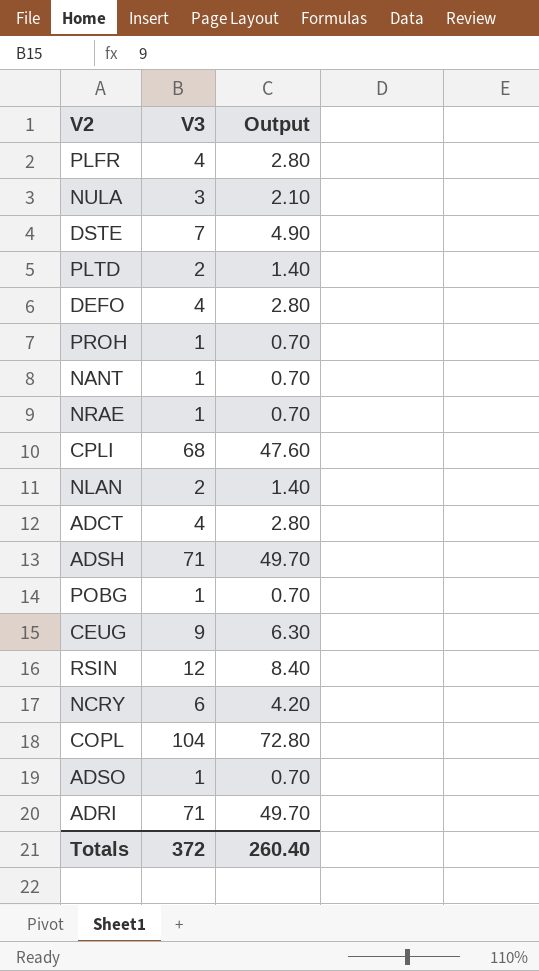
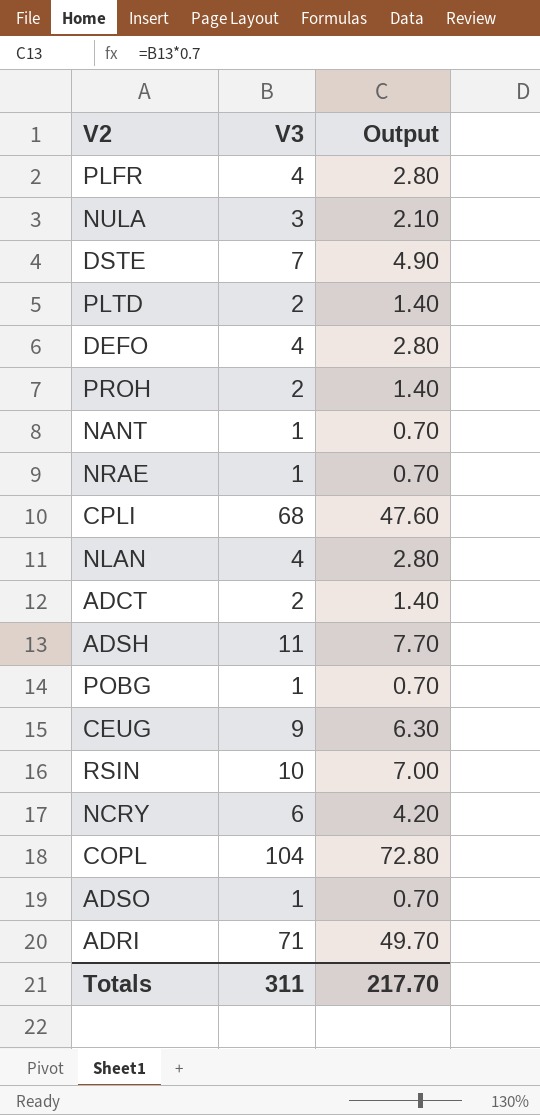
PROH | V3: 1 -> 2
PROH | Output: 0.70 -> 1.40
NLAN | V3: 2 -> 4
NLAN | Output: 1.40 -> 2.80
ADCT | V3: 4 -> 2
ADCT | Output: 2.80 -> 1.40
ADSH | V3: 71 -> 11
ADSH | Output: 49.70 -> 7.70
RSIN | V3: 12 -> 10
RSIN | Output: 8.40 -> 7.00
Totals | V3: 372 -> 311
Totals | Output: 260.40 -> 217.70

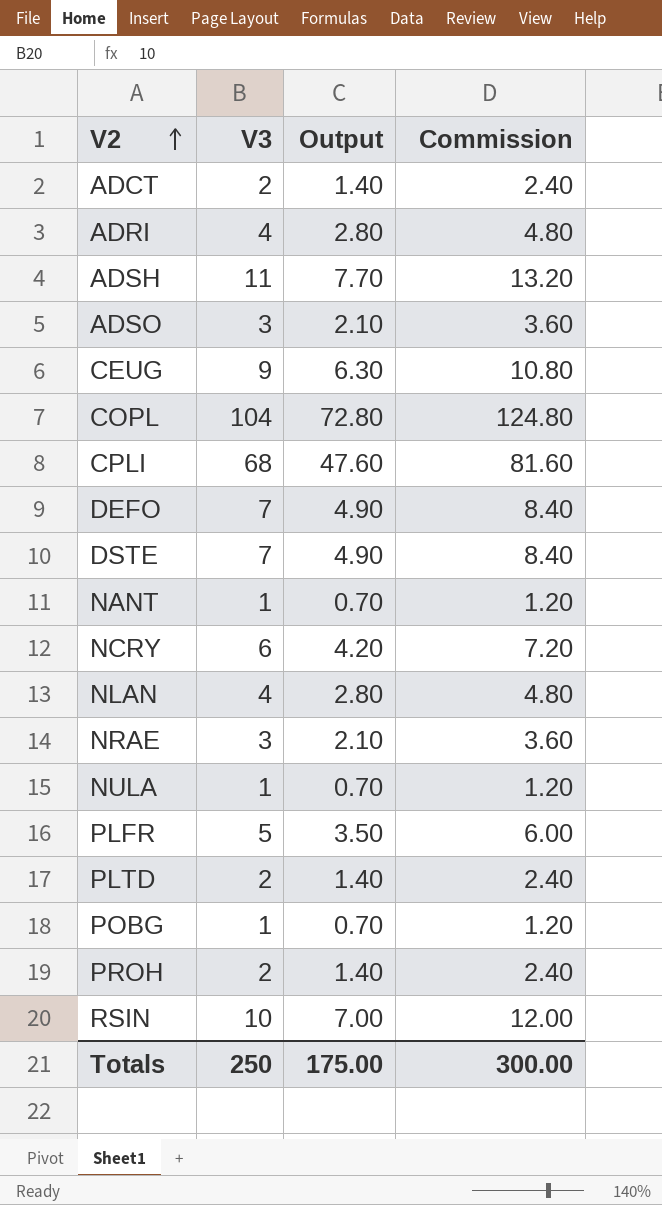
row order: none -> V2 ascending
column Commission | formula: none -> [V3] * 1.2
ADRI | V3: 71 -> 4
ADRI | Output: 49.70 -> 2.80
ADSO | V3: 1 -> 3
ADSO | Output: 0.70 -> 2.10
DEFO | V3: 4 -> 7
DEFO | Output: 2.80 -> 4.90
NRAE | V3: 1 -> 3
NRAE | Output: 0.70 -> 2.10
NULA | V3: 3 -> 1
NULA | Output: 2.10 -> 0.70
PLFR | V3: 4 -> 5
PLFR | Output: 2.80 -> 3.50
Totals | V3: 311 -> 250
Totals | Output: 217.70 -> 175.00

